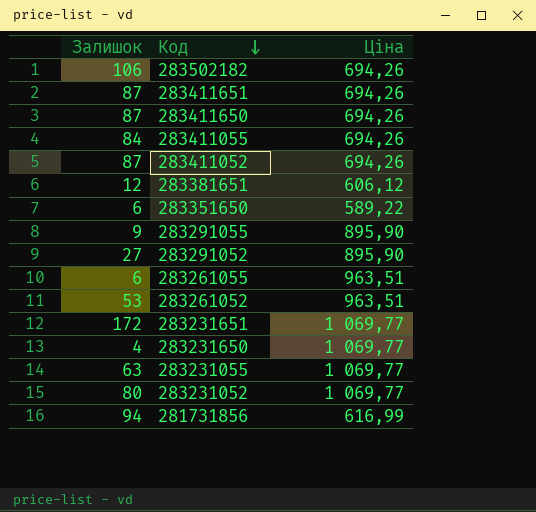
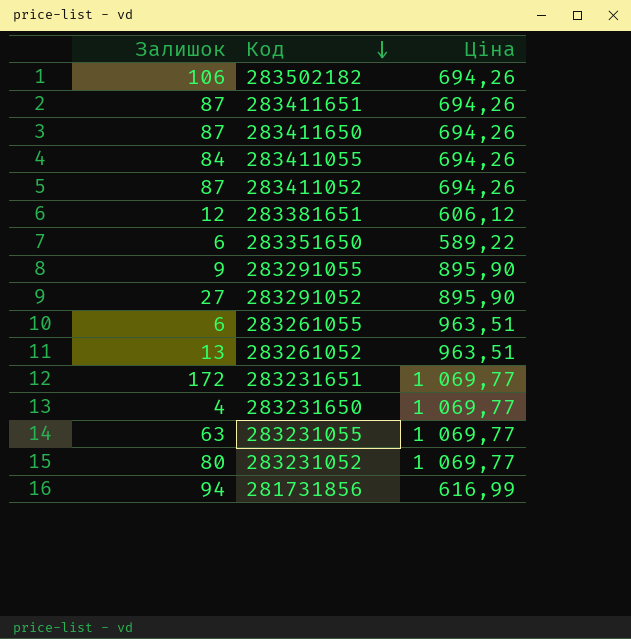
283261052 | Залишок: 53 -> 13

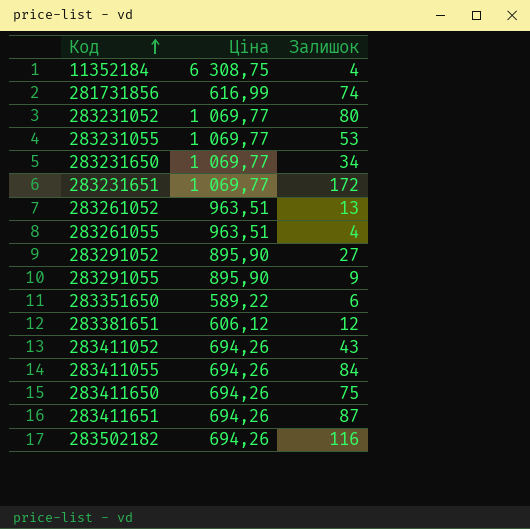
row order: Код descending -> Код ascending
column Залишок | position: 1 -> 3
row 11352184: none -> 6 308,75 | 4
281731856 | Залишок: 94 -> 74
283231055 | Залишок: 63 -> 53
283231650 | Залишок: 4 -> 34
283261055 | Залишок: 6 -> 4
283411052 | Залишок: 87 -> 43
283411650 | Залишок: 87 -> 75
283502182 | Залишок: 106 -> 116

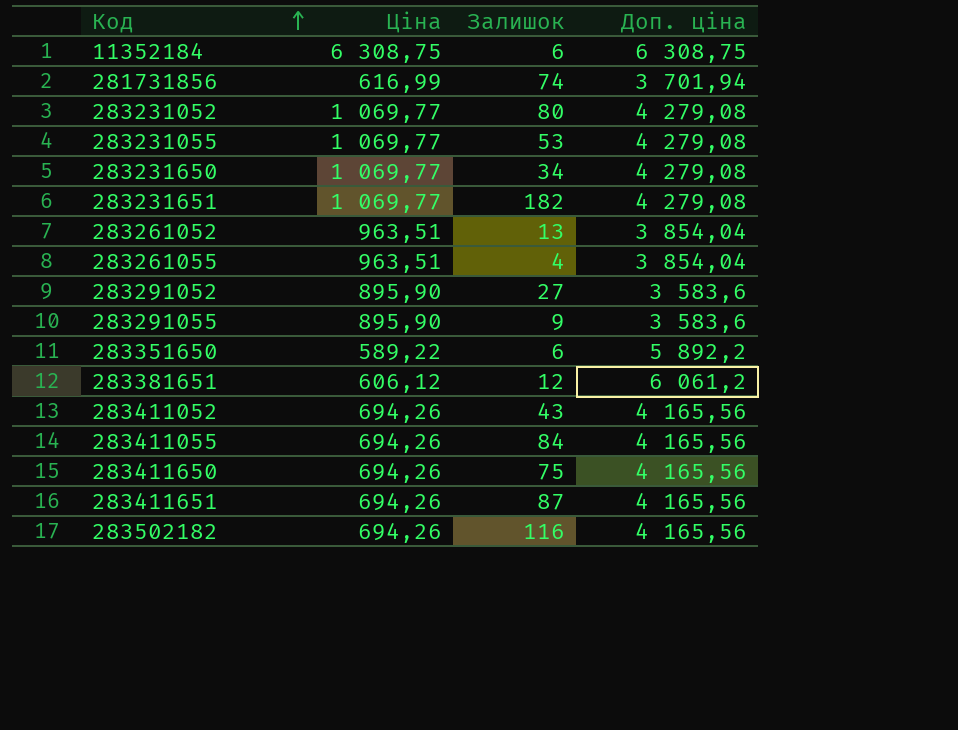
column Доп. ціна | position: none -> 4
11352184 | Залишок: 4 -> 6
283231651 | Залишок: 172 -> 182

